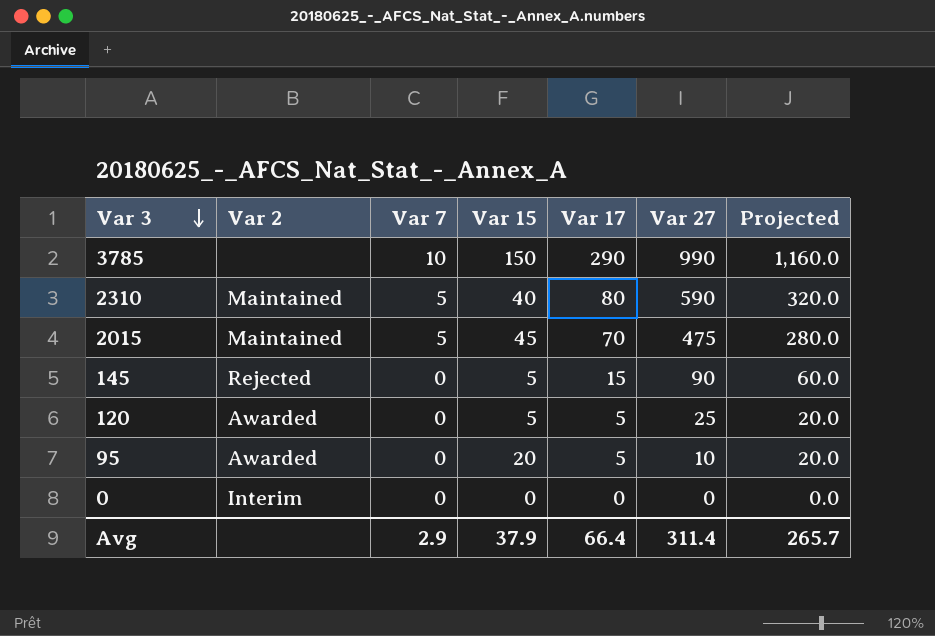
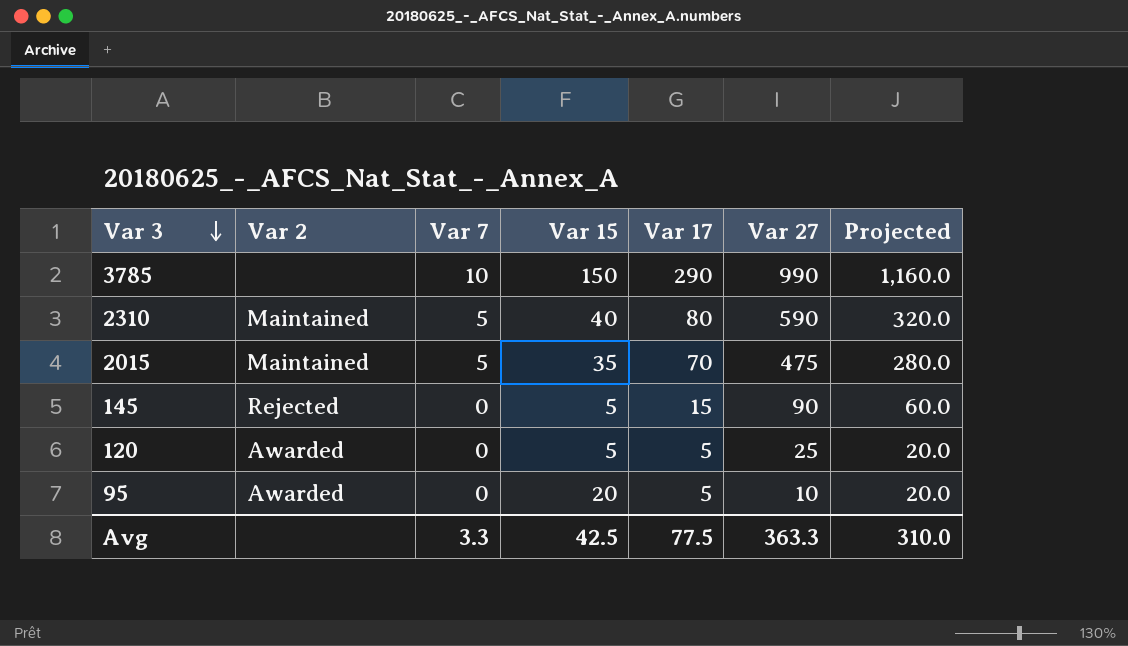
row 0: Interim | 0 | 0 | 0 | 0 | 0.0 -> none
2015 | Var 15: 45 -> 35
Avg | Var 7: 2.9 -> 3.3
Avg | Var 15: 37.9 -> 42.5
Avg | Var 17: 66.4 -> 77.5
Avg | Var 27: 311.4 -> 363.3
Avg | Projected: 265.7 -> 310.0

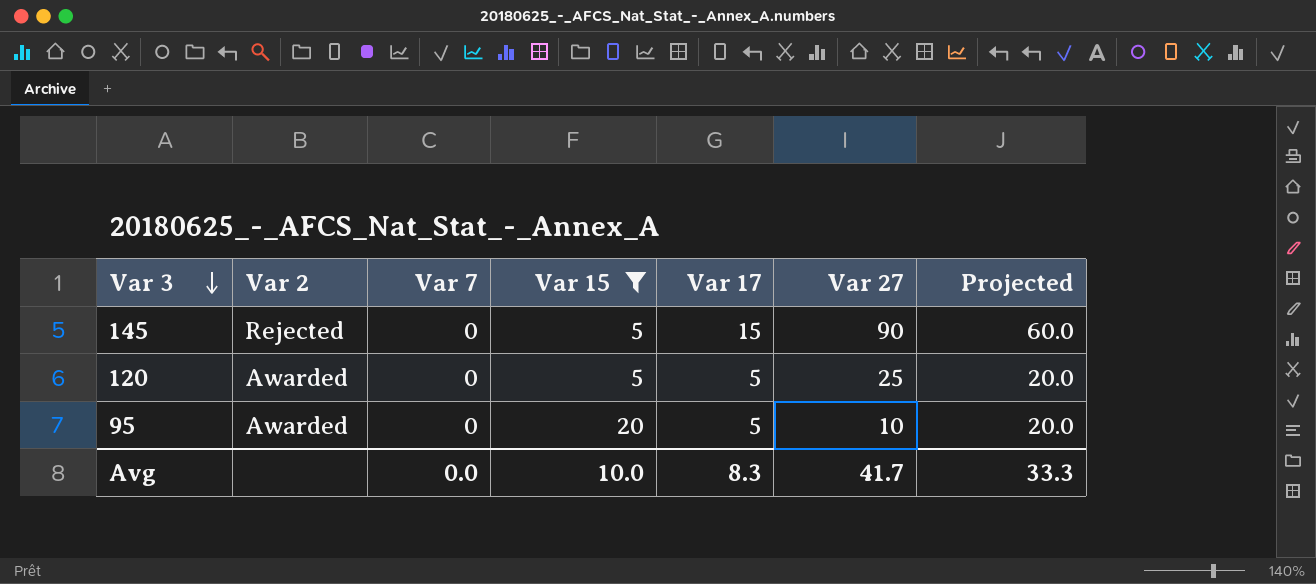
filter: none -> Var 15 <= 20
Avg | Var 7: 3.3 -> 0.0
Avg | Var 15: 42.5 -> 10.0
Avg | Var 17: 77.5 -> 8.3
Avg | Var 27: 363.3 -> 41.7
Avg | Projected: 310.0 -> 33.3

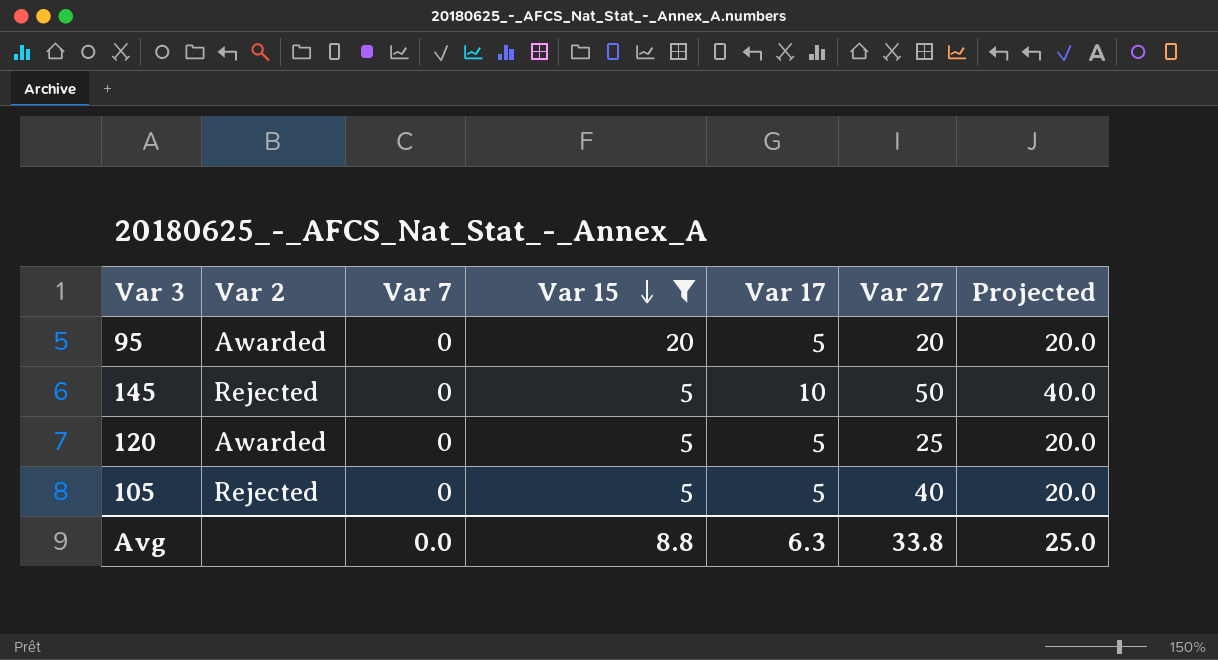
row order: Var 3 descending -> Var 15 descending
95 | Var 27: 10 -> 20
145 | Var 17: 15 -> 10
145 | Var 27: 90 -> 50
145 | Projected: 60.0 -> 40.0
row 105: none -> Rejected | 0 | 5 | 5 | 40 | 20.0
Avg | Var 15: 10.0 -> 8.8
Avg | Var 17: 8.3 -> 6.3
Avg | Var 27: 41.7 -> 33.8
Avg | Projected: 33.3 -> 25.0

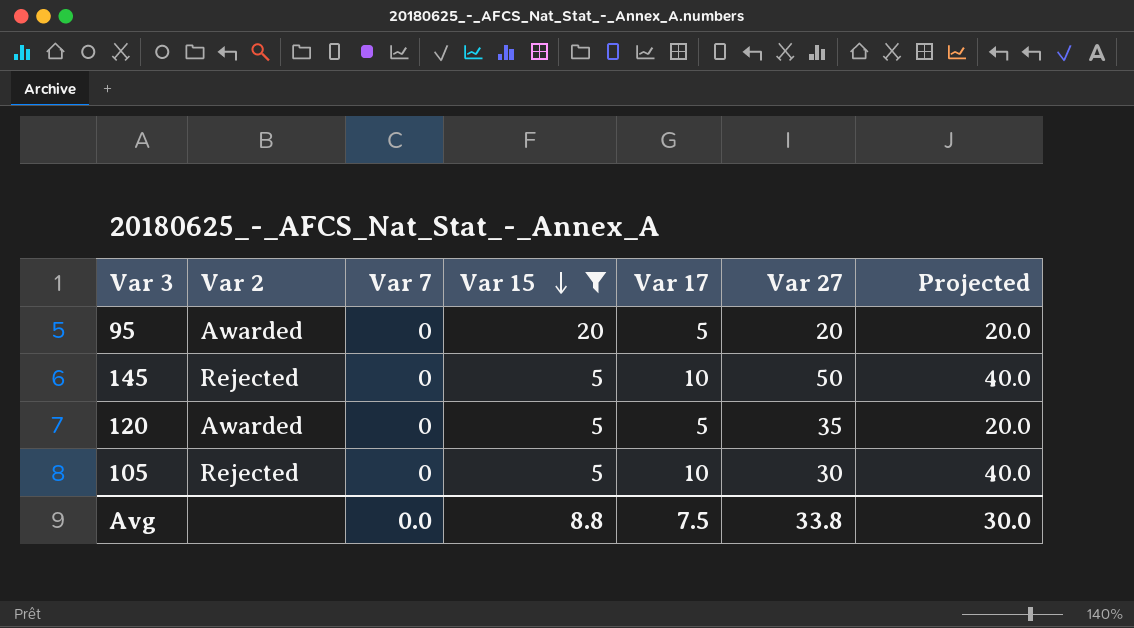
120 | Var 27: 25 -> 35
105 | Var 17: 5 -> 10
105 | Var 27: 40 -> 30
105 | Projected: 20.0 -> 40.0
Avg | Var 17: 6.3 -> 7.5
Avg | Projected: 25.0 -> 30.0

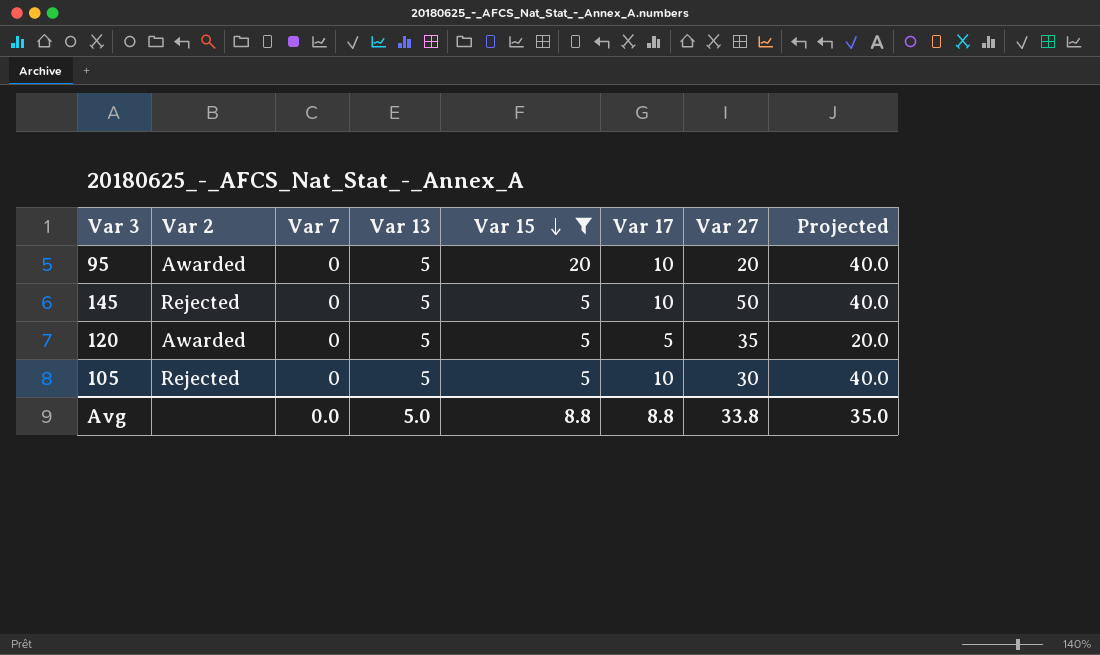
column Var 13 | position: none -> 4
95 | Var 17: 5 -> 10
95 | Projected: 20.0 -> 40.0
Avg | Var 17: 7.5 -> 8.8
Avg | Projected: 30.0 -> 35.0

